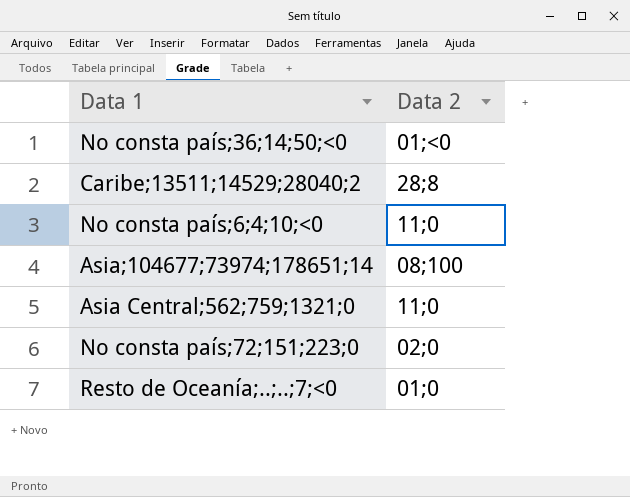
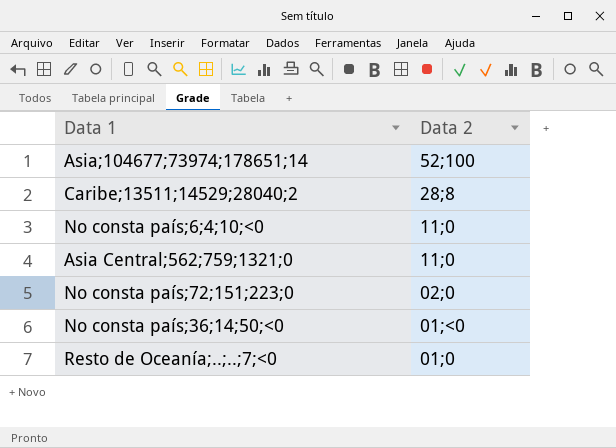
row order: none -> Data 2 descending
Asia;104677;73974;178651;14 | Data 2: 08;100 -> 52;100

